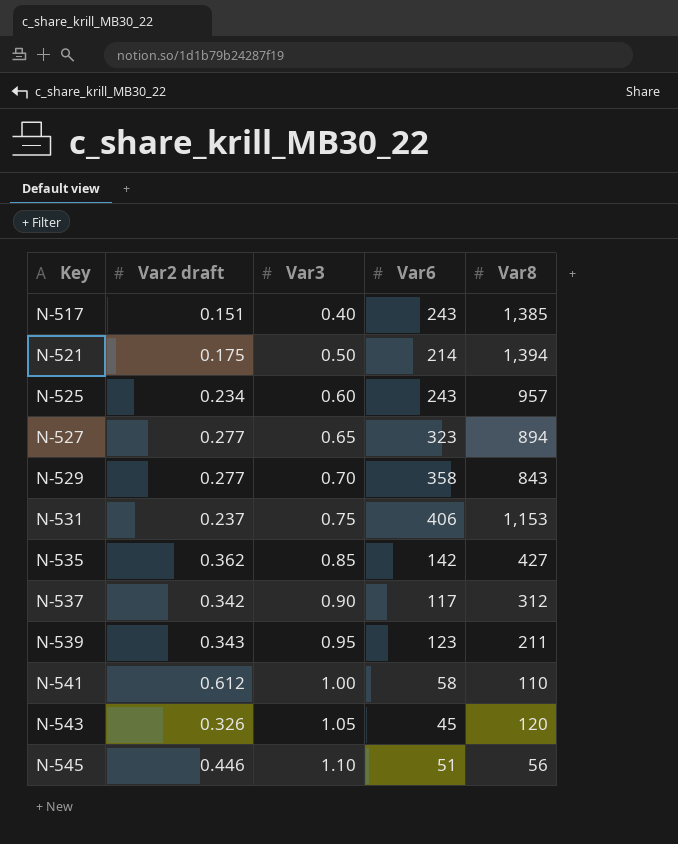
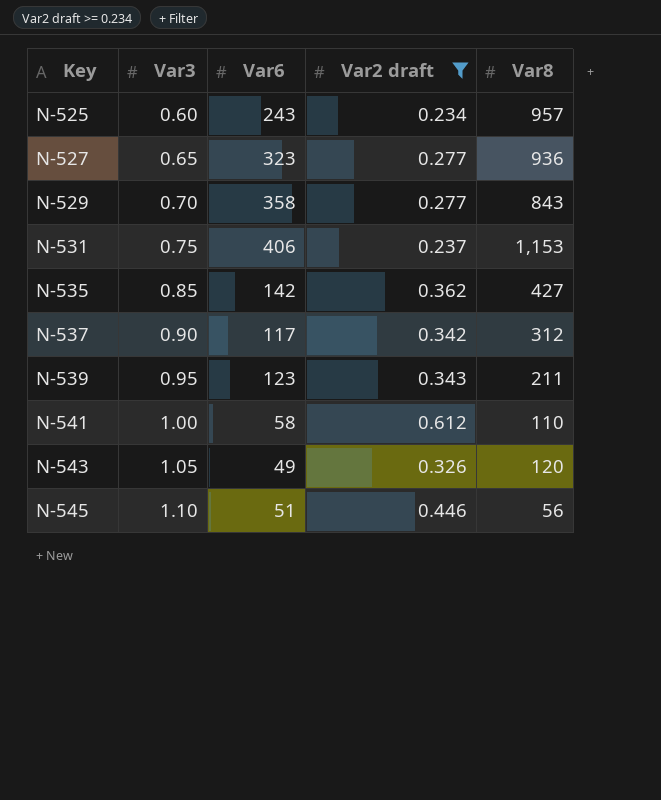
filter: none -> Var2 draft >= 0.234
column Var2 draft | position: 2 -> 4
N-527 | Var8: 894 -> 936
N-543 | Var6: 45 -> 49

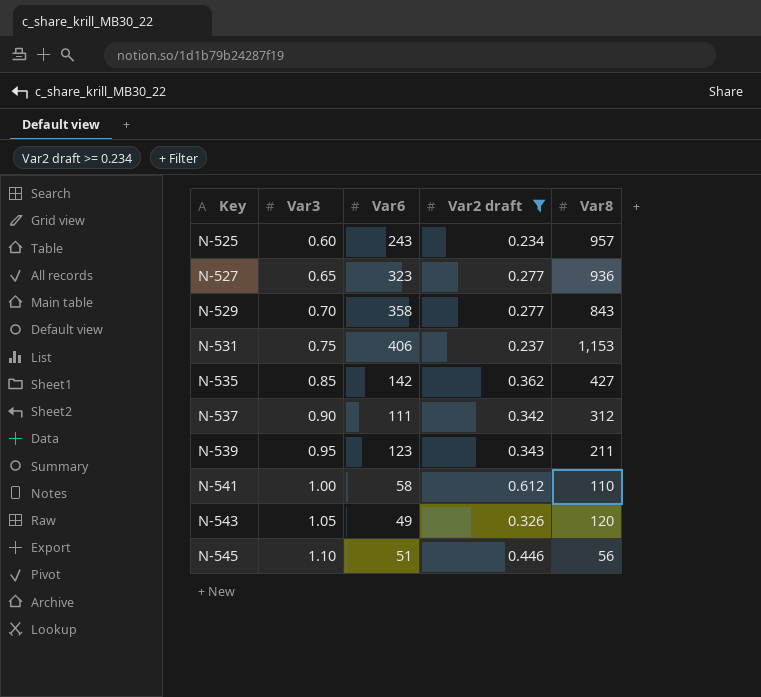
N-537 | Var6: 117 -> 111

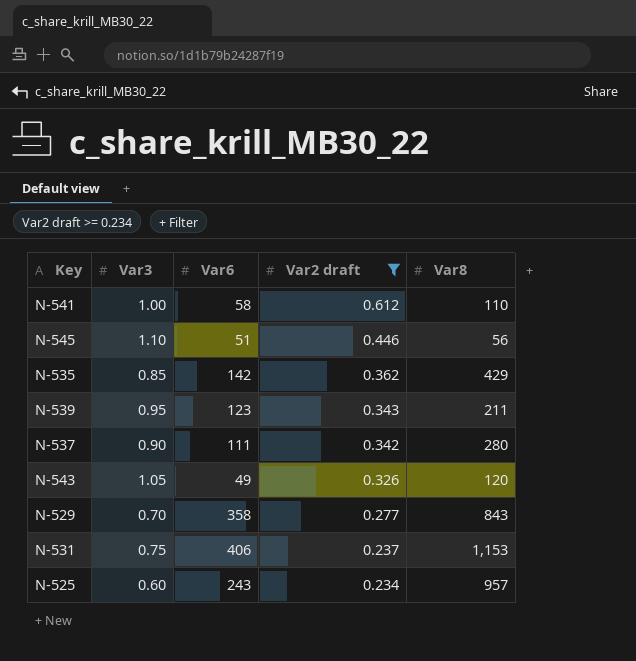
row order: Key ascending -> Var2 draft descending
row N-527: 0.65 | 323 | 0.277 | 936 -> none
N-535 | Var8: 427 -> 429
N-537 | Var8: 312 -> 280

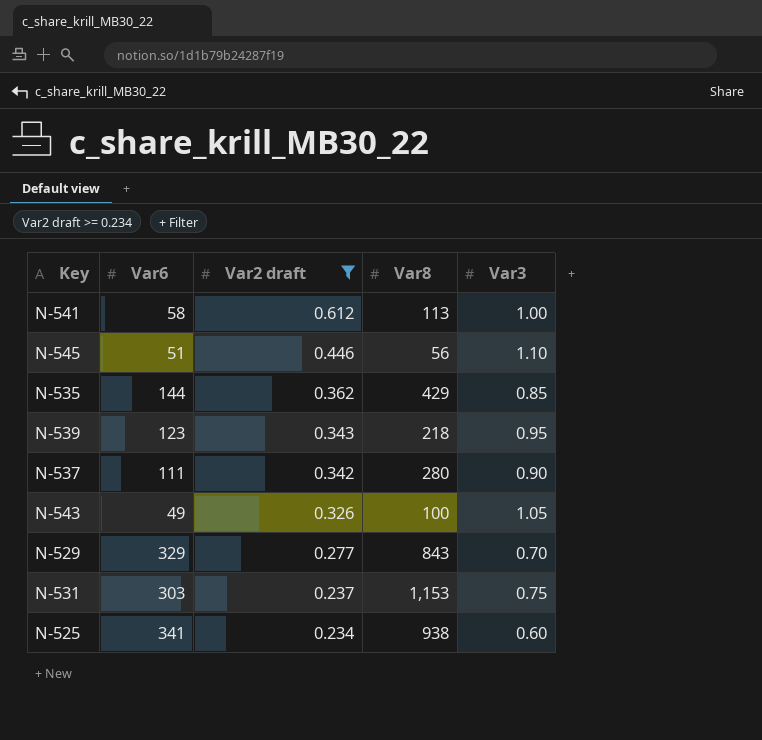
column Var3 | position: 2 -> 5
N-541 | Var8: 110 -> 113
N-535 | Var6: 142 -> 144
N-539 | Var8: 211 -> 218
N-543 | Var8: 120 -> 100
N-529 | Var6: 358 -> 329
N-531 | Var6: 406 -> 303
N-525 | Var6: 243 -> 341
N-525 | Var8: 957 -> 938

